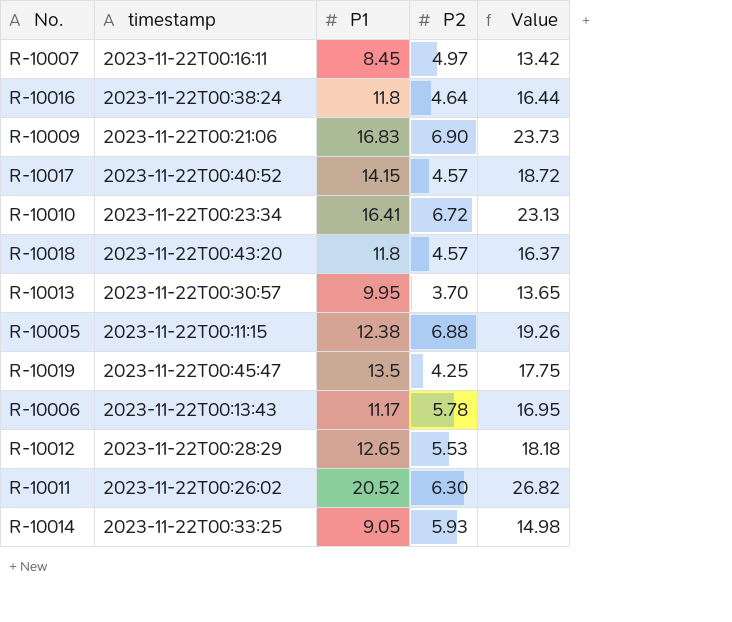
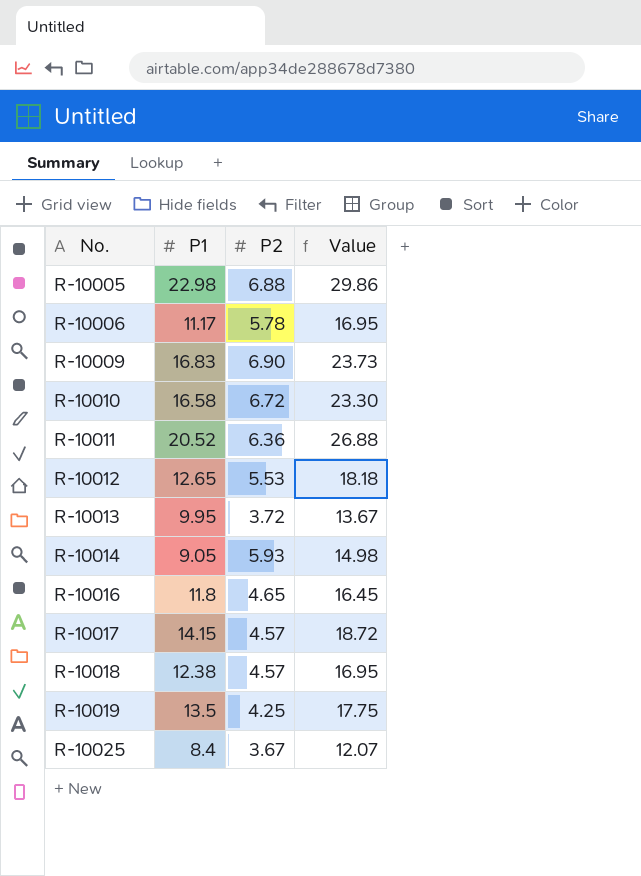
row order: none -> No. ascending
column timestamp | position: 2 -> none
row R-10007: 2023-11-22T00:16:11 | 8.45 | 4.97 | 13.42 -> none
R-10005 | P1: 12.38 -> 22.98
R-10005 | Value: 19.26 -> 29.86
R-10010 | P1: 16.41 -> 16.58
R-10010 | Value: 23.13 -> 23.30
R-10011 | P2: 6.30 -> 6.36
R-10011 | Value: 26.82 -> 26.88
R-10013 | P2: 3.70 -> 3.72
R-10013 | Value: 13.65 -> 13.67
R-10016 | P2: 4.64 -> 4.65
R-10016 | Value: 16.44 -> 16.45
R-10018 | P1: 11.8 -> 12.38
R-10018 | Value: 16.37 -> 16.95
row R-10025: none -> 8.4 | 3.67 | 12.07

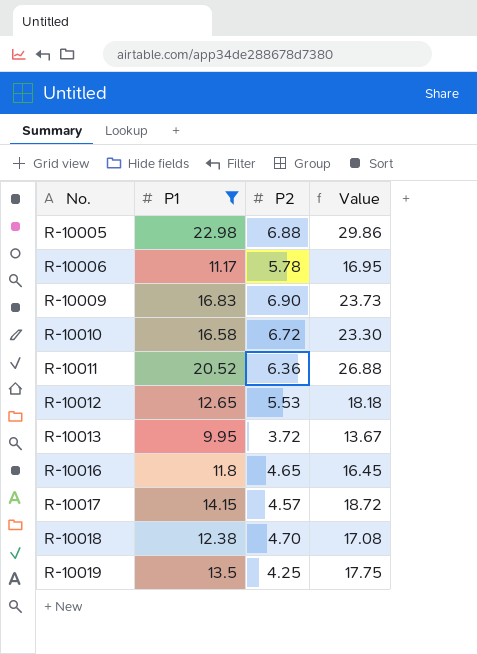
filter: none -> P1 >= 9.95
R-10018 | P2: 4.57 -> 4.70
R-10018 | Value: 16.95 -> 17.08

